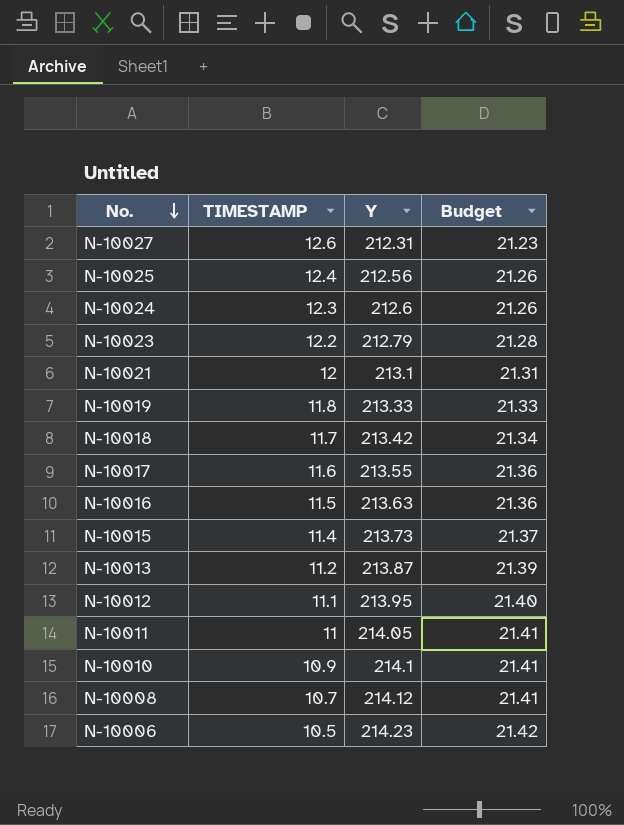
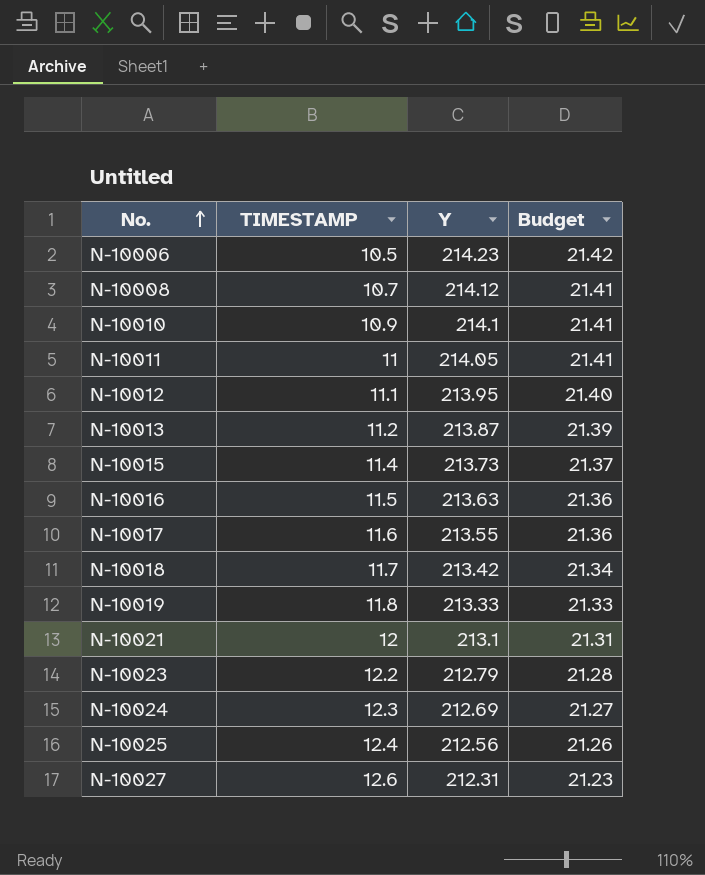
row order: No. descending -> No. ascending
N-10024 | Y: 212.6 -> 212.69
N-10024 | Budget: 21.26 -> 21.27

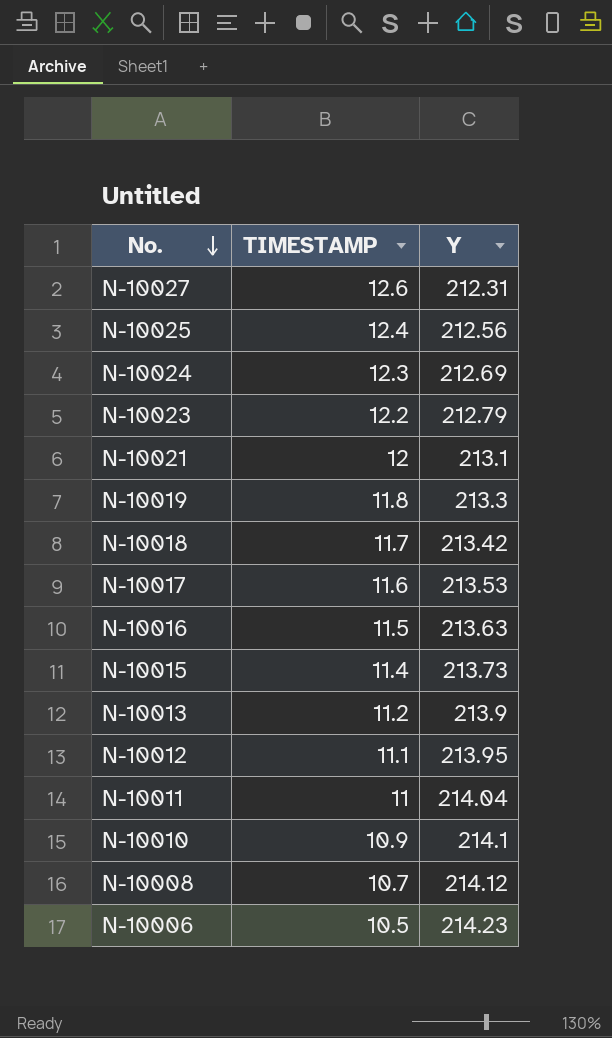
row order: No. ascending -> No. descending
column Budget | formula: [Y] * 0.1 -> none
N-10019 | Y: 213.33 -> 213.3
N-10017 | Y: 213.55 -> 213.53
N-10013 | Y: 213.87 -> 213.9
N-10011 | Y: 214.05 -> 214.04

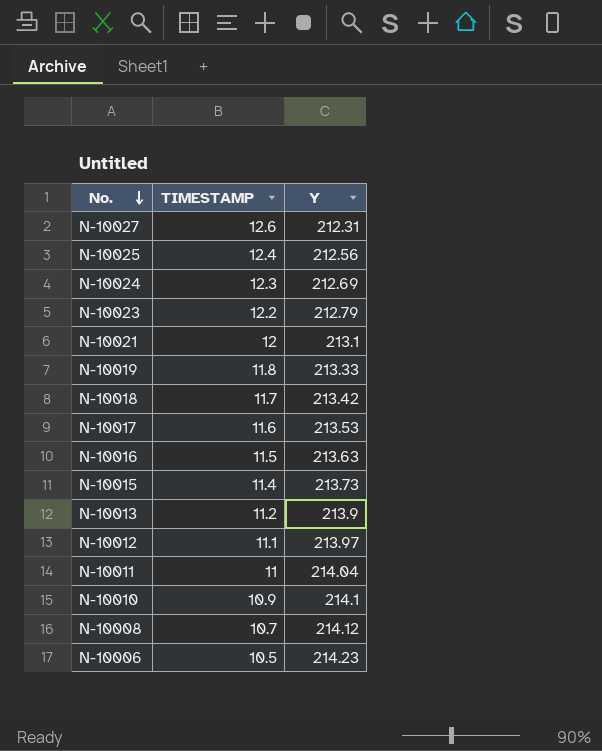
N-10019 | Y: 213.3 -> 213.33
N-10012 | Y: 213.95 -> 213.97

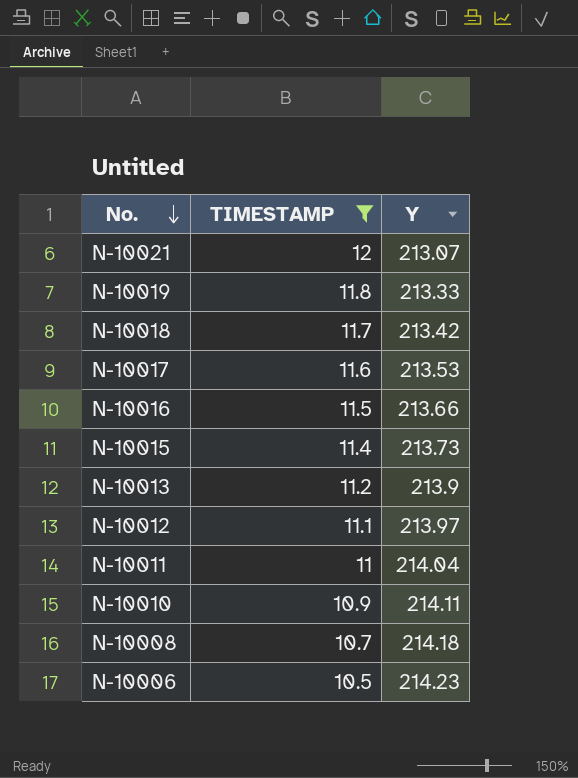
filter: none -> TIMESTAMP <= 12
N-10021 | Y: 213.1 -> 213.07
N-10016 | Y: 213.63 -> 213.66
N-10010 | Y: 214.1 -> 214.11
N-10008 | Y: 214.12 -> 214.18

